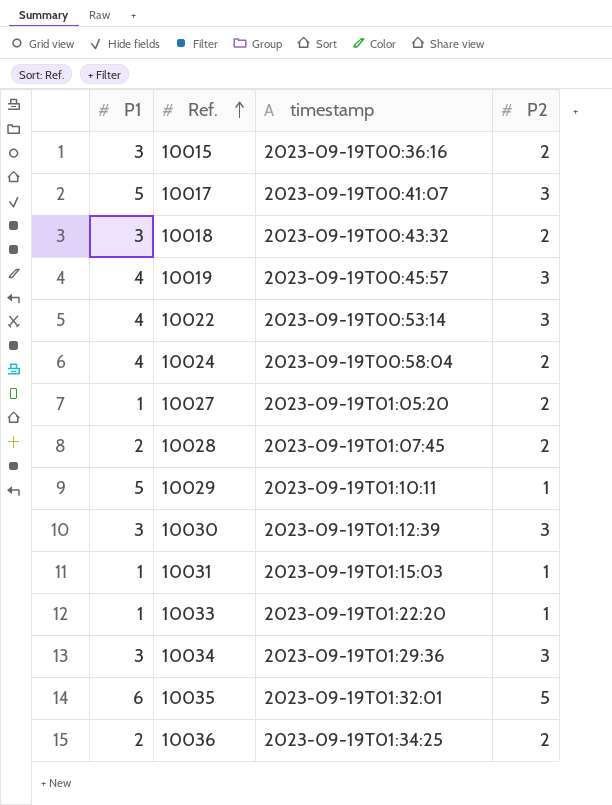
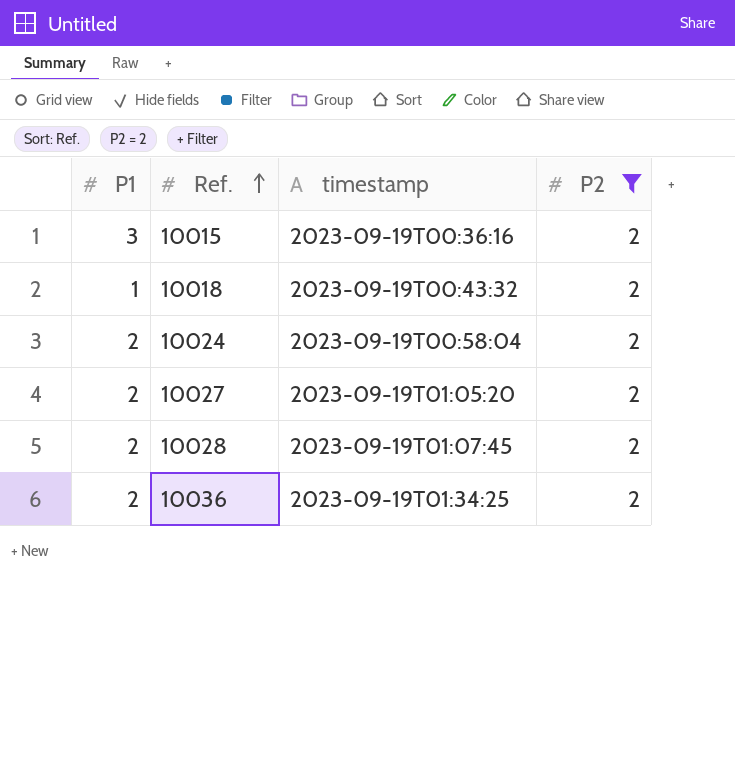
filter: none -> P2 = 2
10018 | P1: 3 -> 1
10024 | P1: 4 -> 2
10027 | P1: 1 -> 2

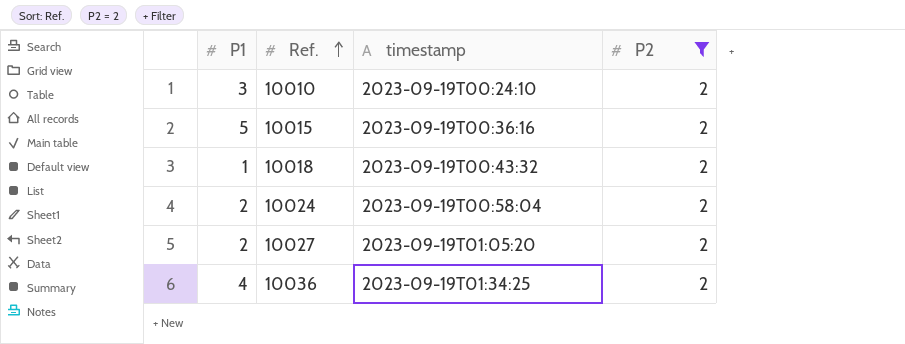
row 10028: 2 | 2023-09-19T01:07:45 | 2 -> none
row 10010: none -> 3 | 2023-09-19T00:24:10 | 2
10015 | P1: 3 -> 5
10036 | P1: 2 -> 4

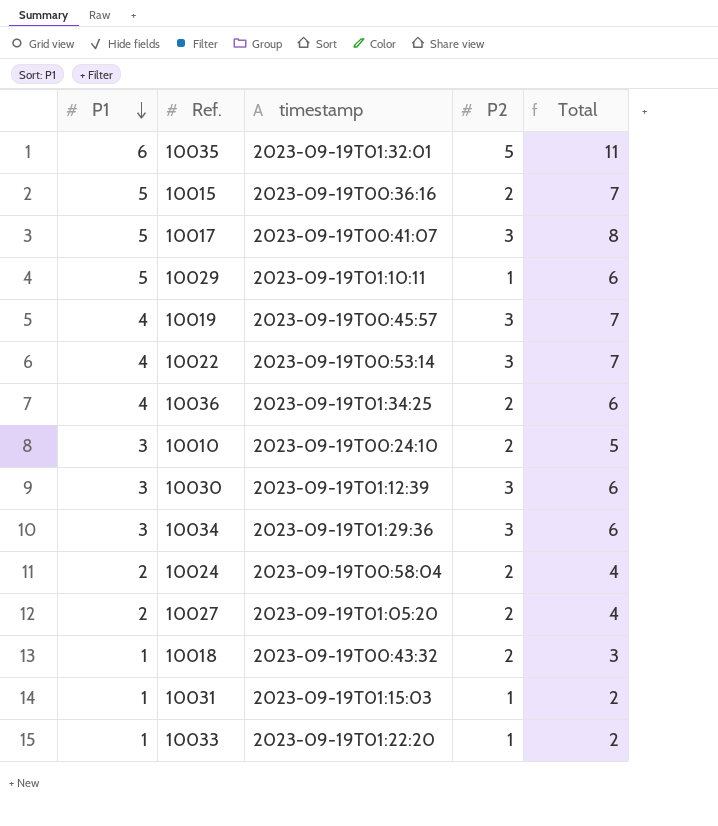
filter: P2 = 2 -> none
row order: Ref. ascending -> P1 descending
column Total | formula: none -> [P1] + [P2]

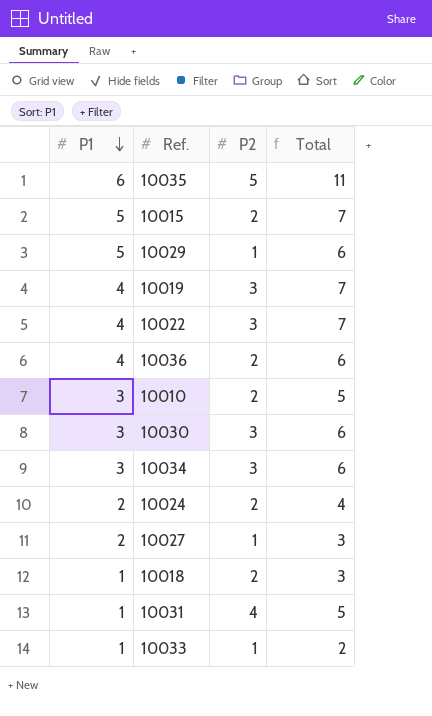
column timestamp | position: 3 -> none
row 10017: 5 | 2023-09-19T00:41:07 | 3 | 8 -> none
10027 | P2: 2 -> 1
10027 | Total: 4 -> 3
10031 | P2: 1 -> 4
10031 | Total: 2 -> 5

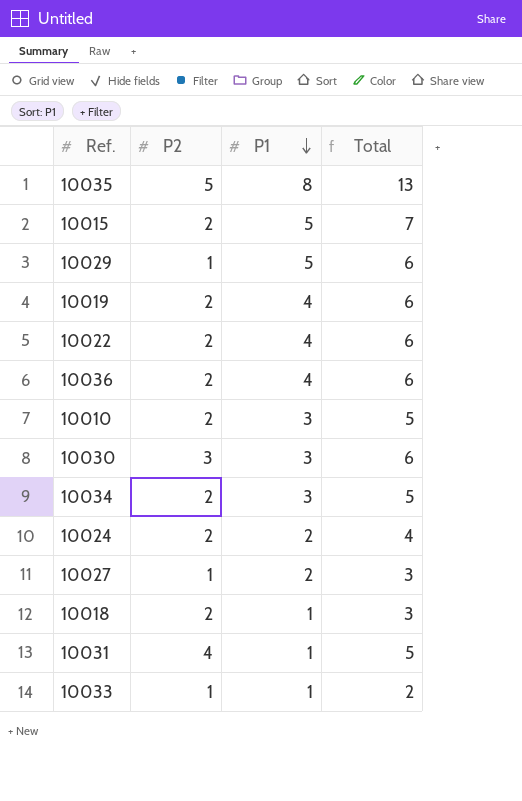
column P1 | position: 1 -> 3
10035 | P1: 6 -> 8
10035 | Total: 11 -> 13
10019 | P2: 3 -> 2
10019 | Total: 7 -> 6
10022 | P2: 3 -> 2
10022 | Total: 7 -> 6
10034 | P2: 3 -> 2
10034 | Total: 6 -> 5

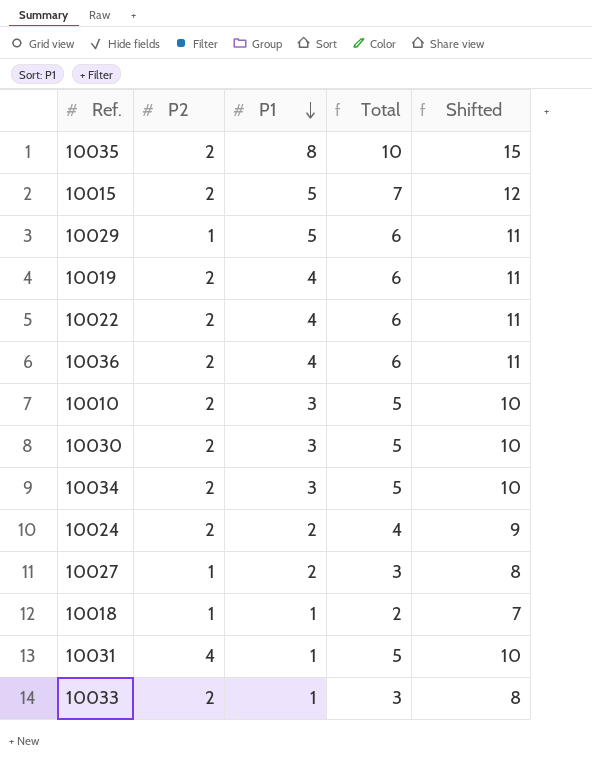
column Shifted | formula: none -> [Total] + 5
10035 | P2: 5 -> 2
10035 | Total: 13 -> 10
10030 | P2: 3 -> 2
10030 | Total: 6 -> 5
10018 | P2: 2 -> 1
10018 | Total: 3 -> 2
10033 | P2: 1 -> 2
10033 | Total: 2 -> 3

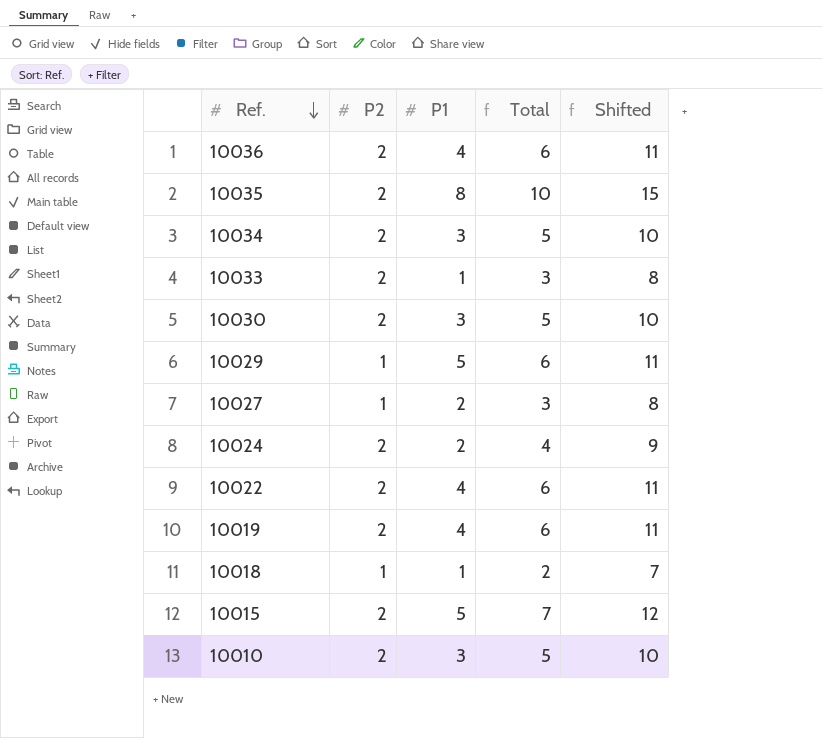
row order: P1 descending -> Ref. descending
row 10031: 4 | 1 | 5 | 10 -> none

